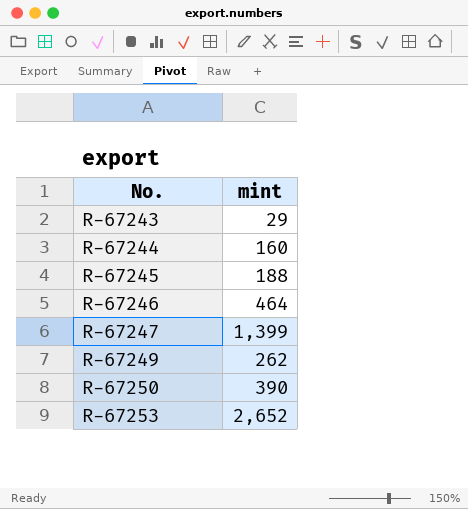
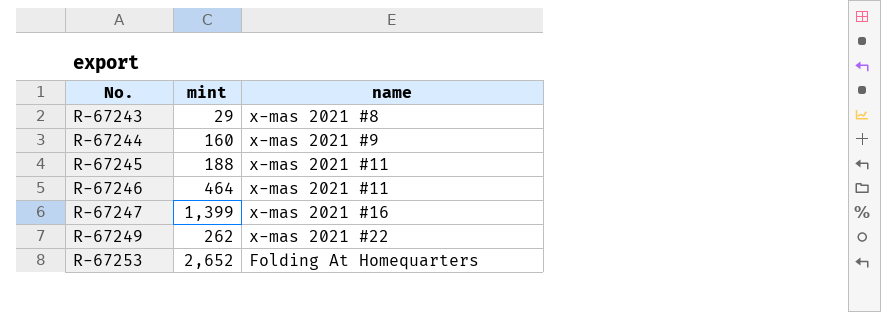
column name | position: none -> 3
row R-67250: 390 -> none

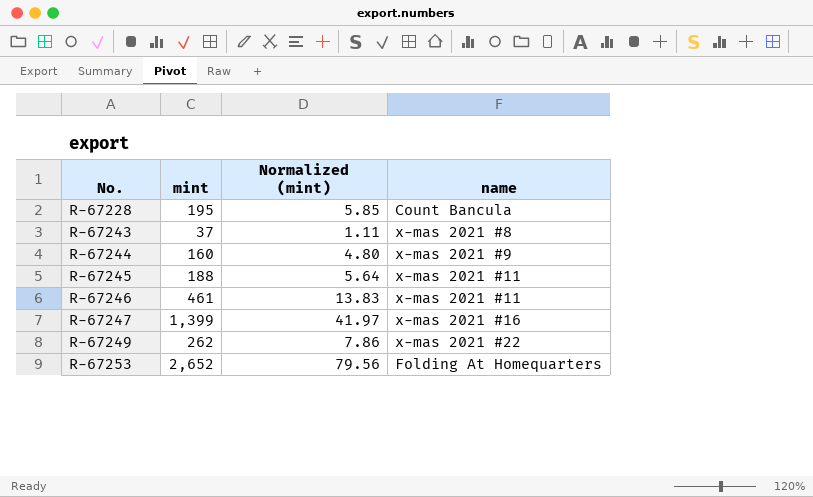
column Normalized (mint) | formula: none -> [mint] * 0.03
row R-67228: none -> 195 | 5.85 | Count Bancula
R-67243 | mint: 29 -> 37
R-67246 | mint: 464 -> 461

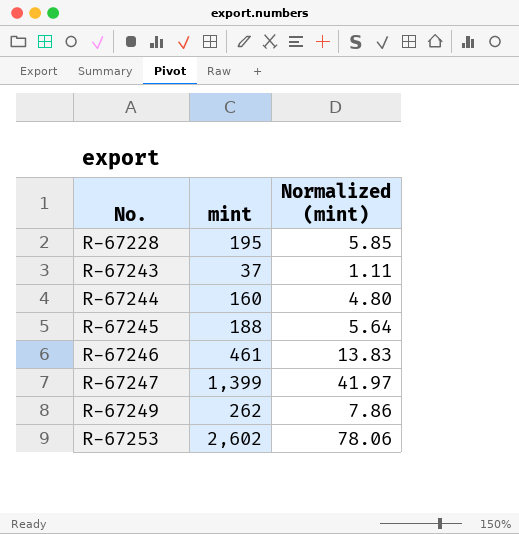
column name | position: 4 -> none
R-67253 | mint: 2,652 -> 2,602
R-67253 | Normalized (mint): 79.56 -> 78.06

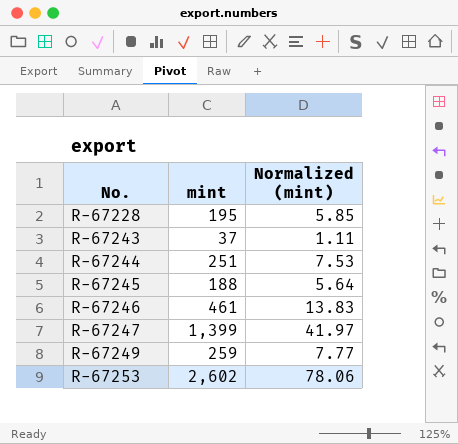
R-67244 | mint: 160 -> 251
R-67244 | Normalized (mint): 4.80 -> 7.53
R-67249 | mint: 262 -> 259
R-67249 | Normalized (mint): 7.86 -> 7.77

